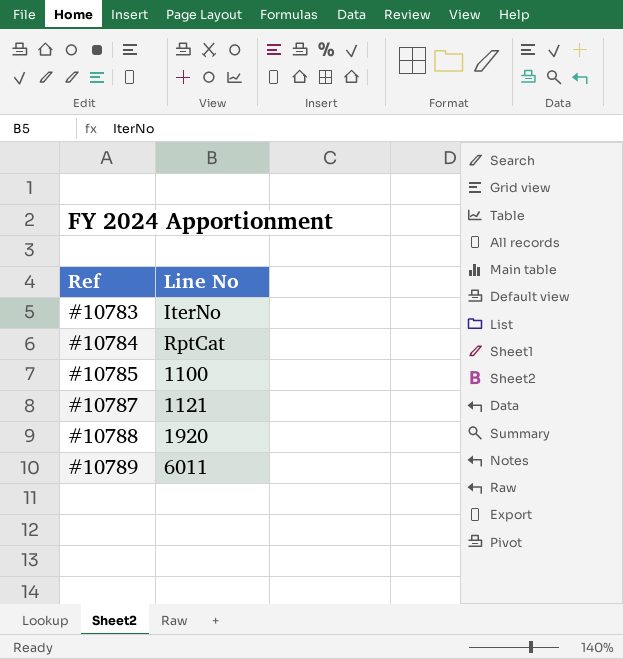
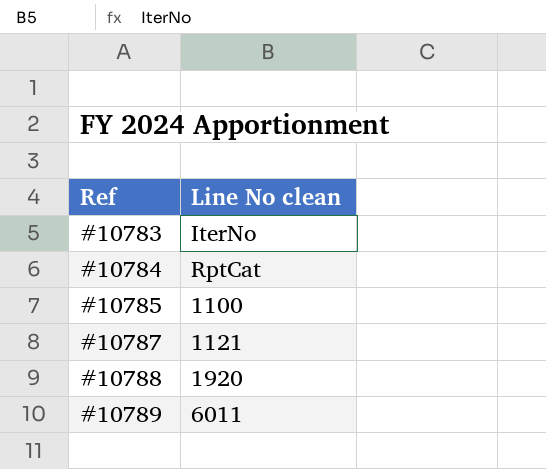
column name: Line No -> Line No clean

